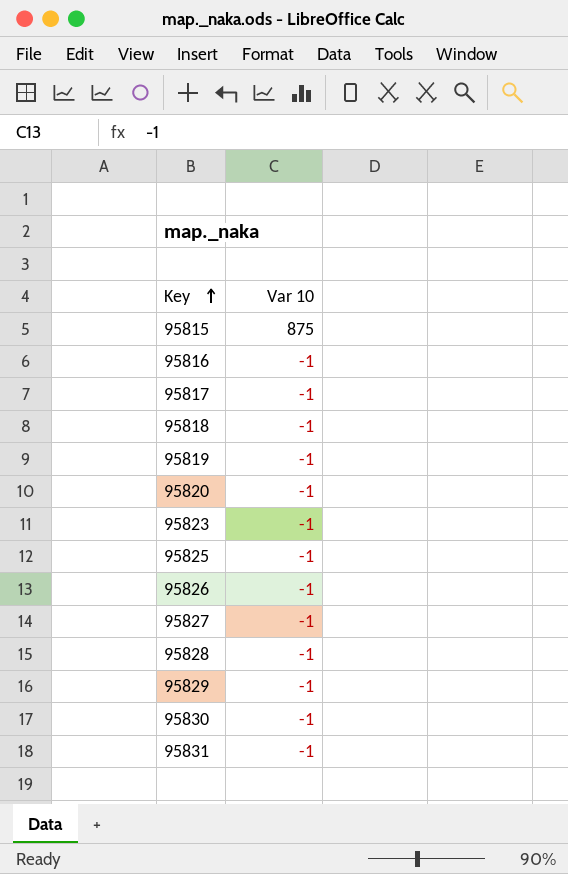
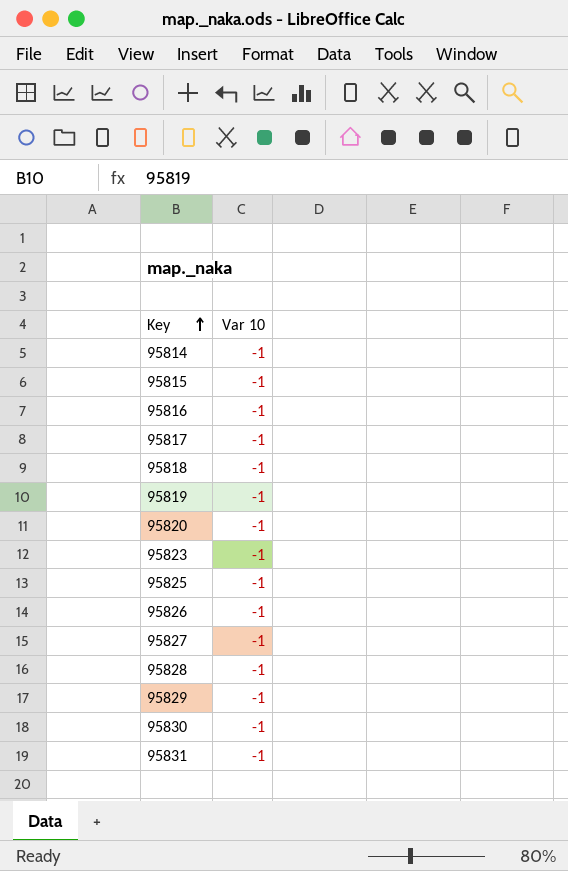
row 95814: none -> -1
95815 | Var 10: 875 -> -1

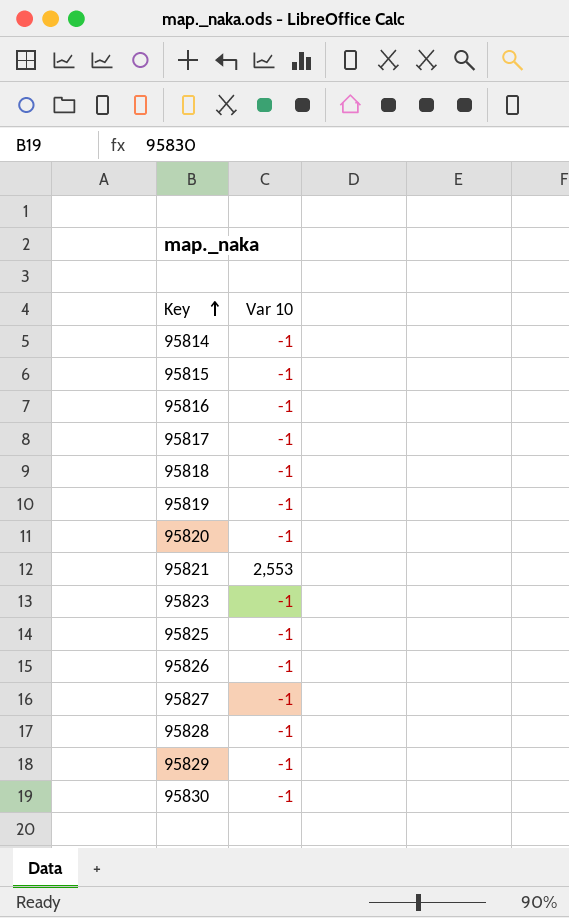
row 95831: -1 -> none
row 95821: none -> 2,553

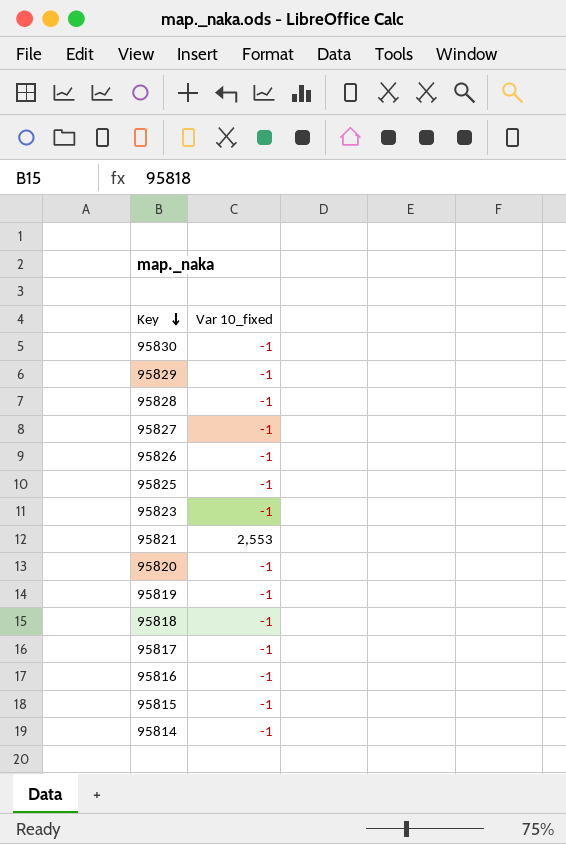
row order: Key ascending -> Key descending
column name: Var 10 -> Var 10_fixed

